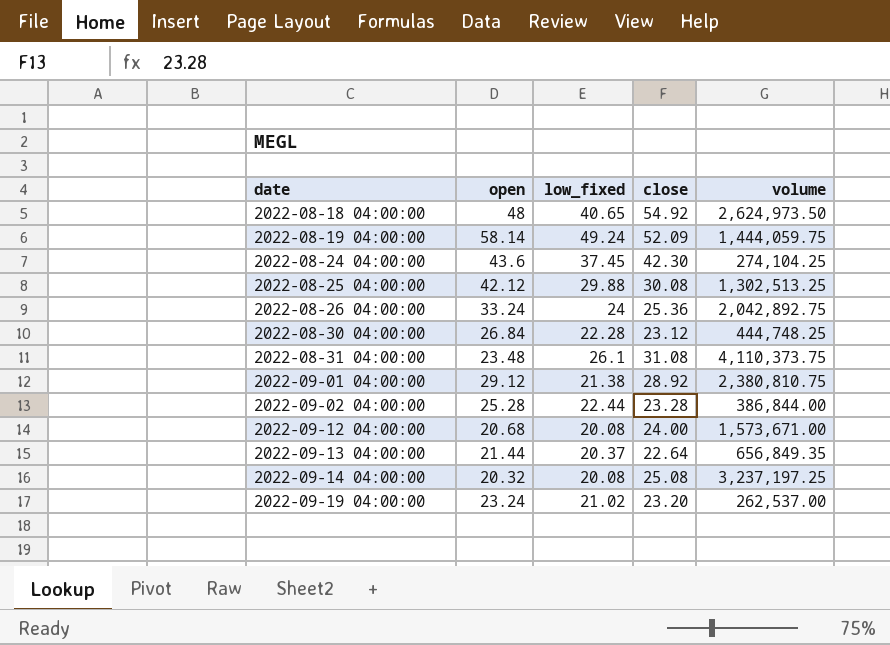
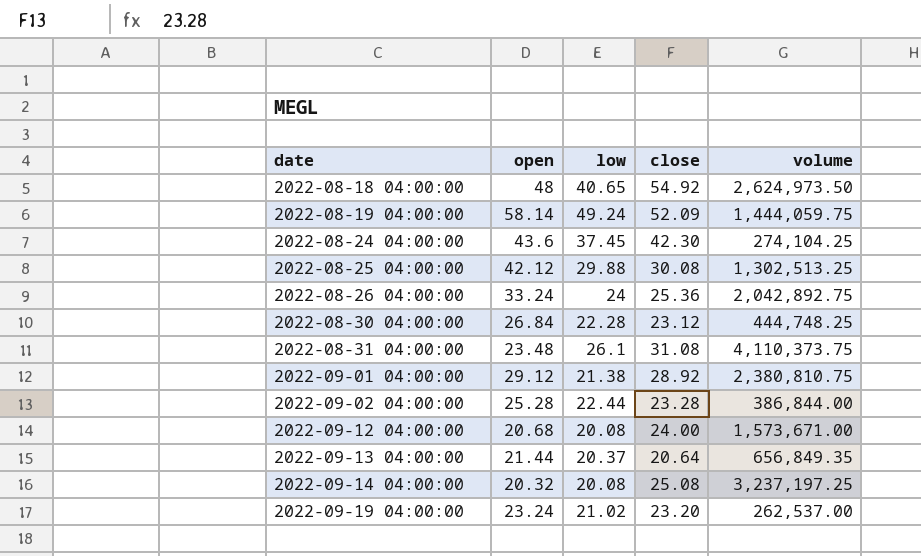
column name: low_fixed -> low
2022-09-13 04:00:00 | close: 22.64 -> 20.64

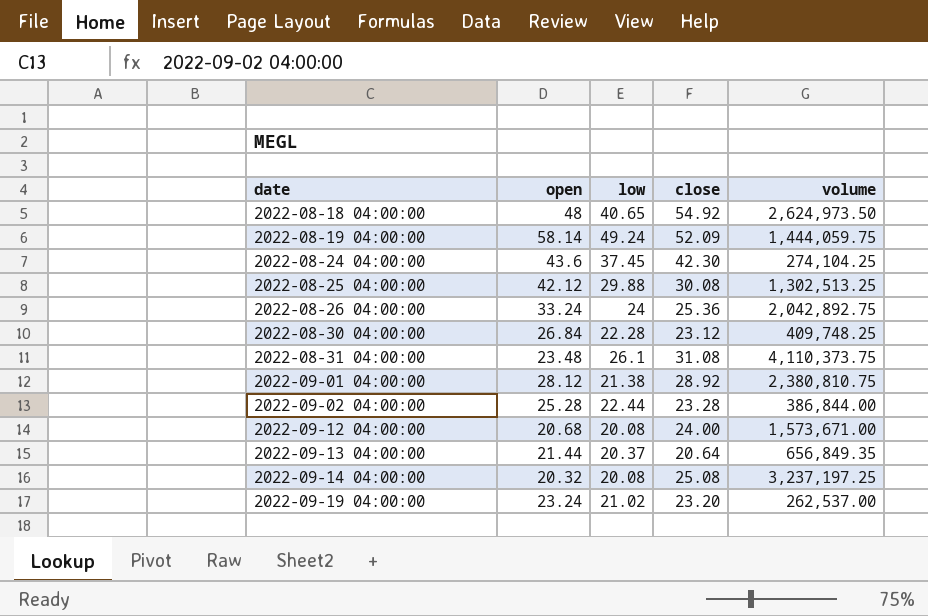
2022-08-30 04:00:00 | volume: 444,748.25 -> 409,748.25
2022-09-01 04:00:00 | open: 29.12 -> 28.12

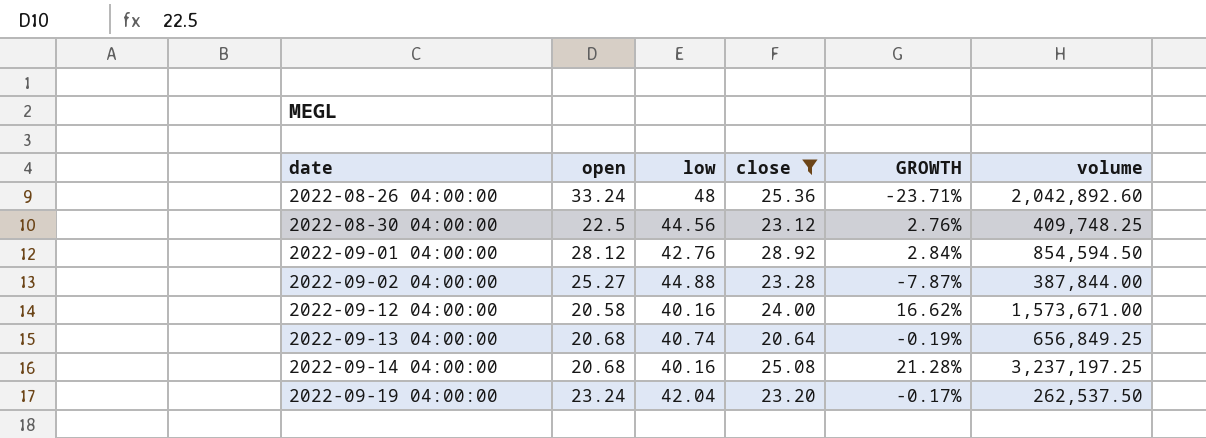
filter: none -> close <= 28.92
column GROWTH | formula: none -> ([close] - [open]) / [open]
2022-08-26 04:00:00 | low: 24 -> 48
2022-08-26 04:00:00 | volume: 2,042,892.75 -> 2,042,892.60
2022-08-30 04:00:00 | open: 26.84 -> 22.5
2022-08-30 04:00:00 | low: 22.28 -> 44.56
2022-09-01 04:00:00 | low: 21.38 -> 42.76
2022-09-01 04:00:00 | volume: 2,380,810.75 -> 854,594.50
2022-09-02 04:00:00 | open: 25.28 -> 25.27
2022-09-02 04:00:00 | low: 22.44 -> 44.88
2022-09-02 04:00:00 | volume: 386,844.00 -> 387,844.00
2022-09-12 04:00:00 | open: 20.68 -> 20.58
2022-09-12 04:00:00 | low: 20.08 -> 40.16
2022-09-13 04:00:00 | open: 21.44 -> 20.68
2022-09-13 04:00:00 | low: 20.37 -> 40.74
2022-09-13 04:00:00 | volume: 656,849.35 -> 656,849.25
2022-09-14 04:00:00 | open: 20.32 -> 20.68
2022-09-14 04:00:00 | low: 20.08 -> 40.16
2022-09-19 04:00:00 | low: 21.02 -> 42.04
2022-09-19 04:00:00 | volume: 262,537.00 -> 262,537.50

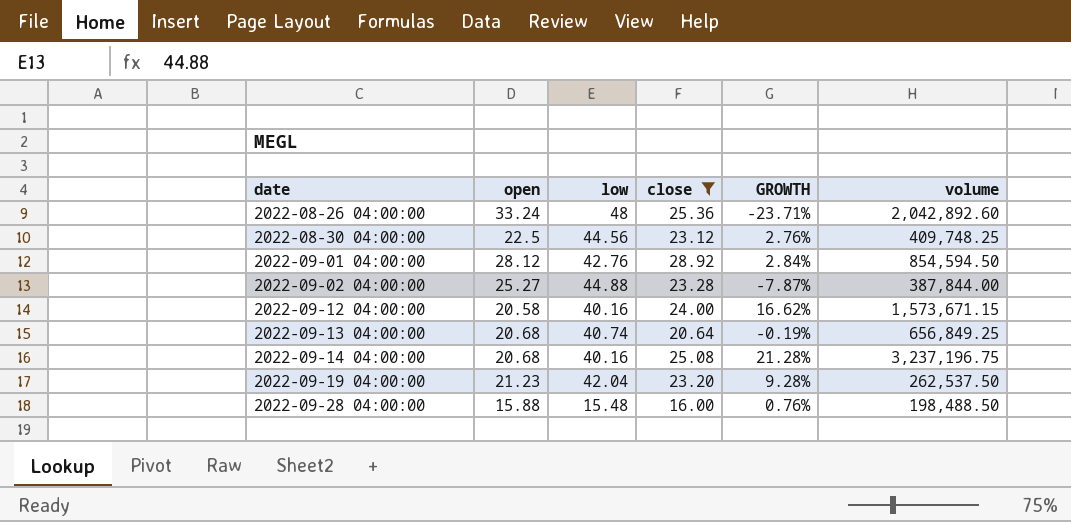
2022-09-12 04:00:00 | volume: 1,573,671.00 -> 1,573,671.15
2022-09-14 04:00:00 | volume: 3,237,197.25 -> 3,237,196.75
2022-09-19 04:00:00 | open: 23.24 -> 21.23
2022-09-19 04:00:00 | GROWTH: -0.17% -> 9.28%
row 2022-09-28 04:00:00: none -> 15.88 | 15.48 | 16.00 | 0.76% | 198,488.50

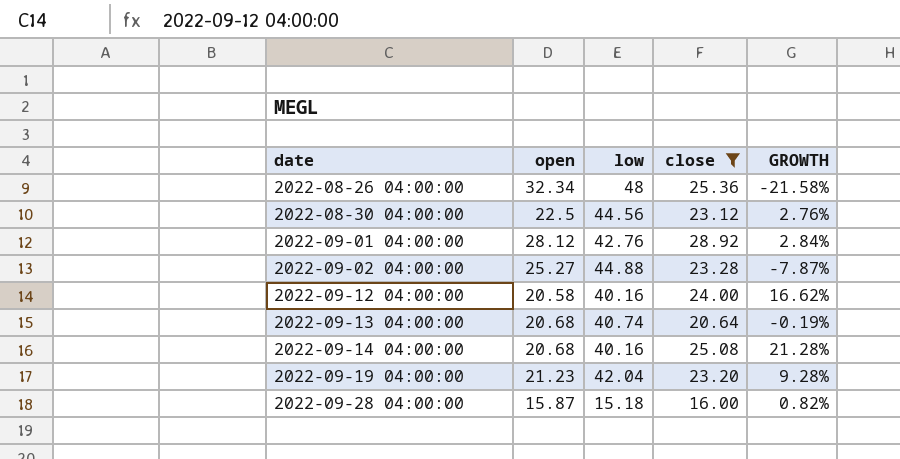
column volume | position: 6 -> none
2022-08-26 04:00:00 | open: 33.24 -> 32.34
2022-08-26 04:00:00 | GROWTH: -23.71% -> -21.58%
2022-09-28 04:00:00 | open: 15.88 -> 15.87
2022-09-28 04:00:00 | low: 15.48 -> 15.18
2022-09-28 04:00:00 | GROWTH: 0.76% -> 0.82%

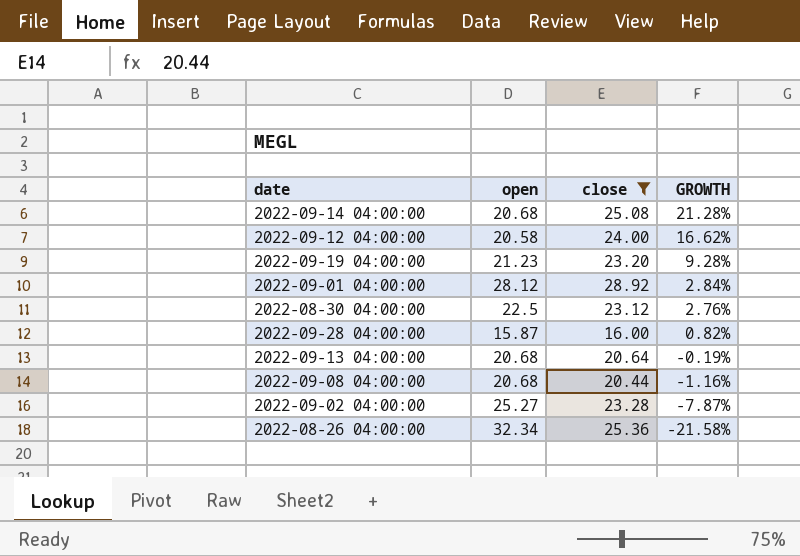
row order: date ascending -> GROWTH descending
column low | position: 3 -> none
row 2022-09-08 04:00:00: none -> 20.68 | 20.44 | -1.16%

